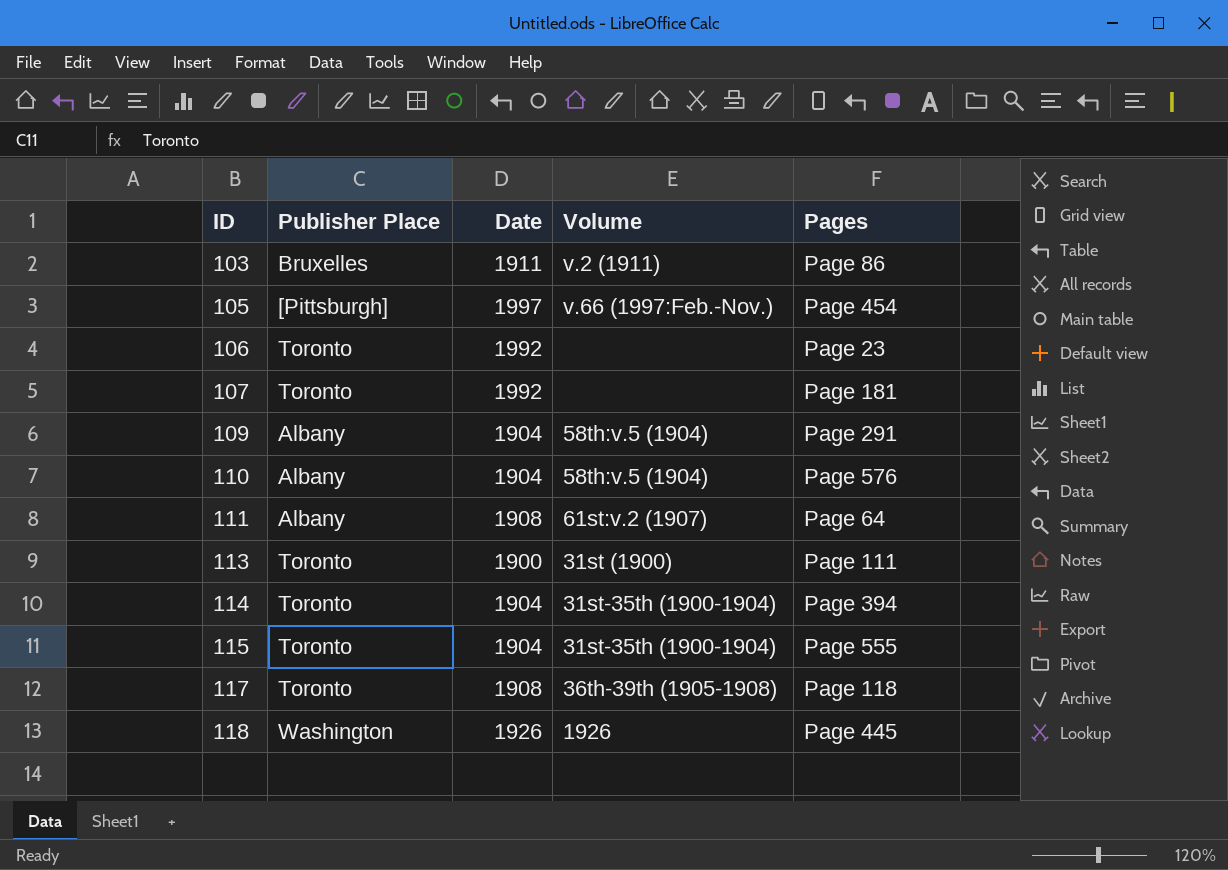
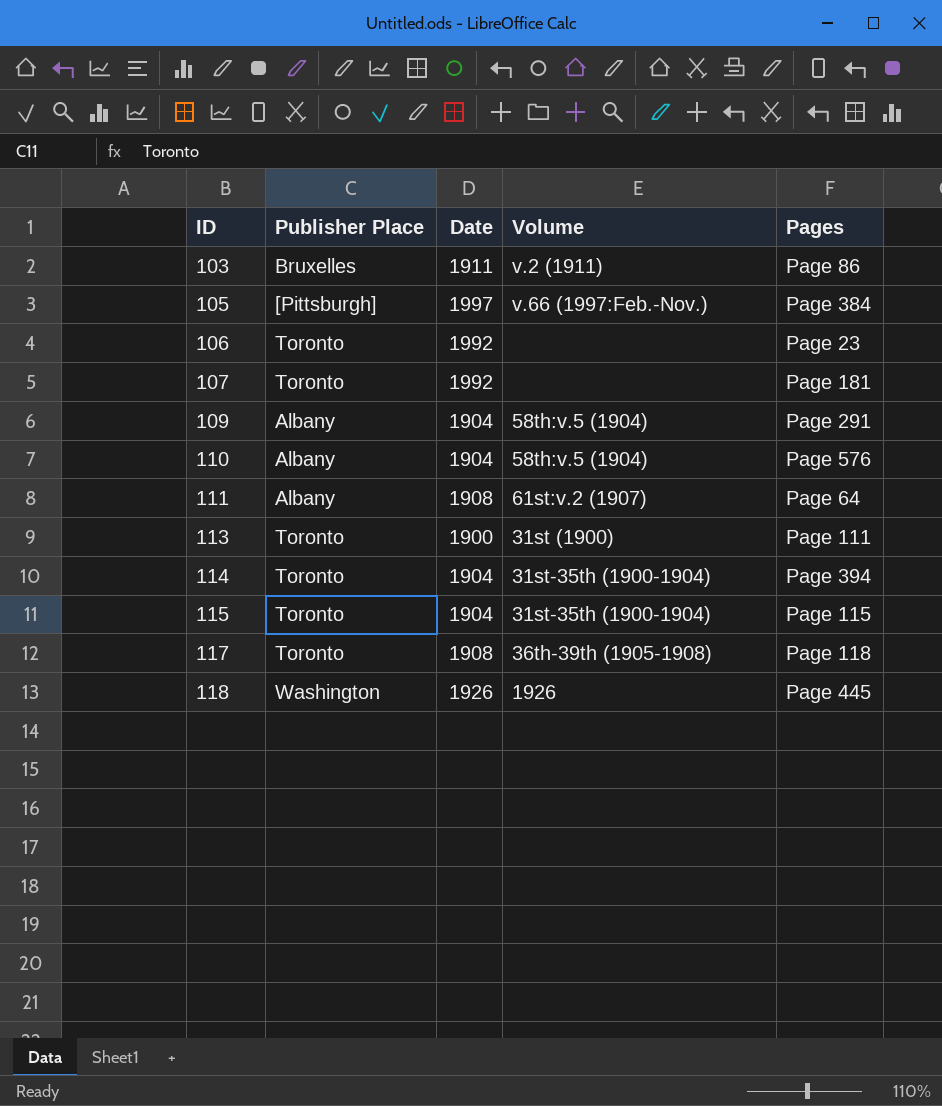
105 | Pages: Page 454 -> Page 384
115 | Pages: Page 555 -> Page 115

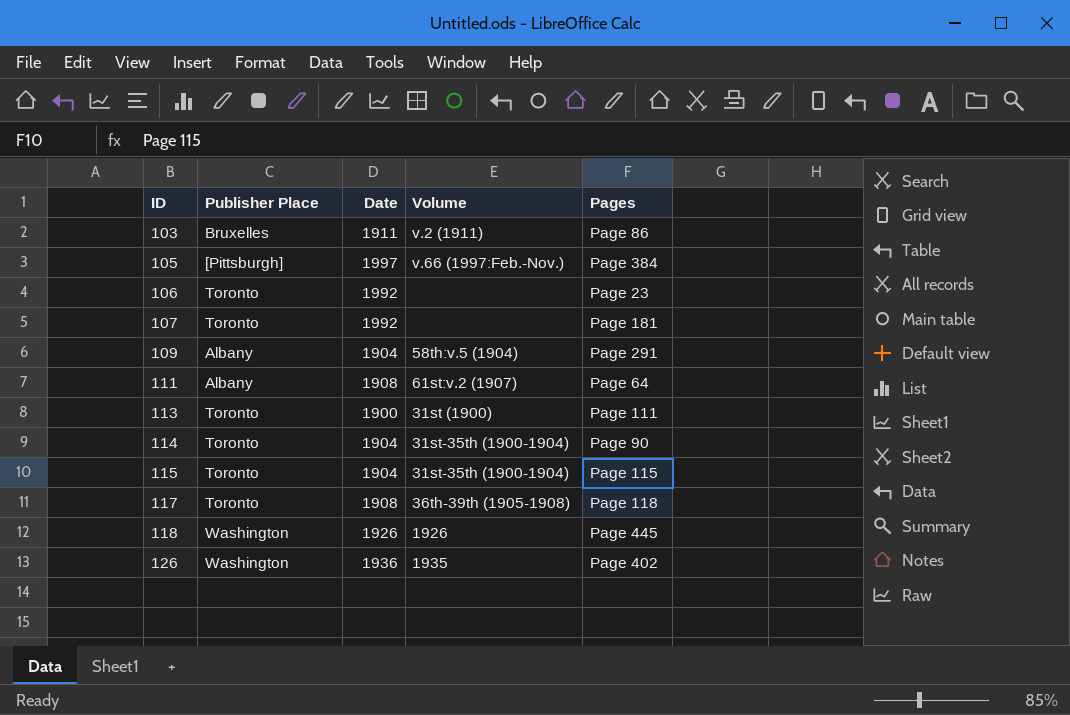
row 110: Albany | 1904 | 58th:v.5 (1904) | Page 576 -> none
114 | Pages: Page 394 -> Page 90
row 126: none -> Washington | 1936 | 1935 | Page 402

